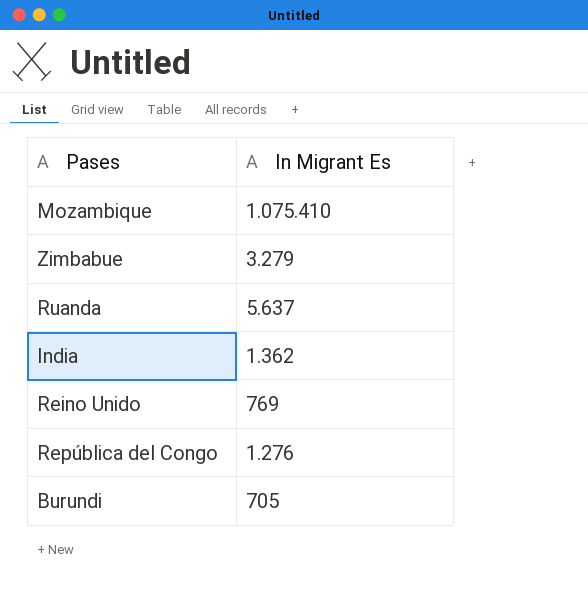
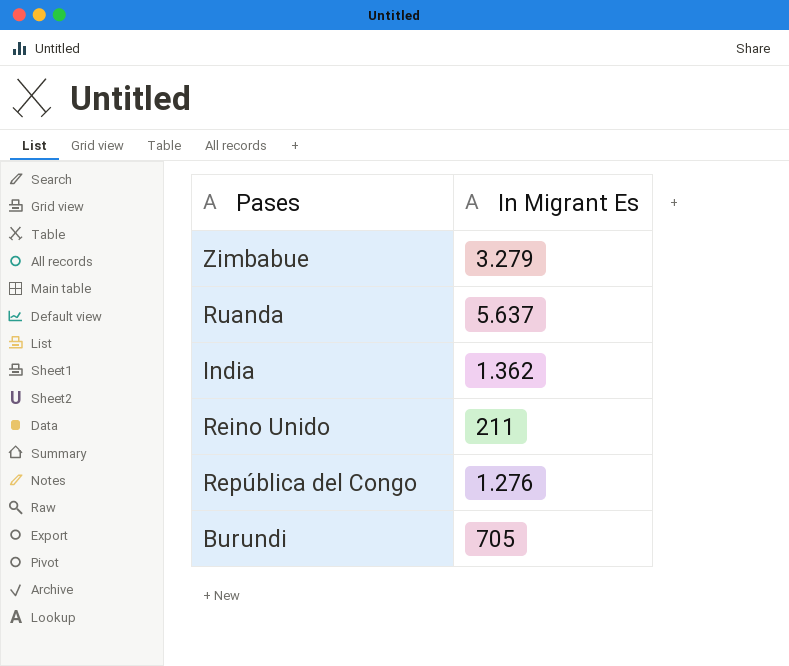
row Mozambique: 1.075.410 -> none
Reino Unido | In Migrant Es: 769 -> 211

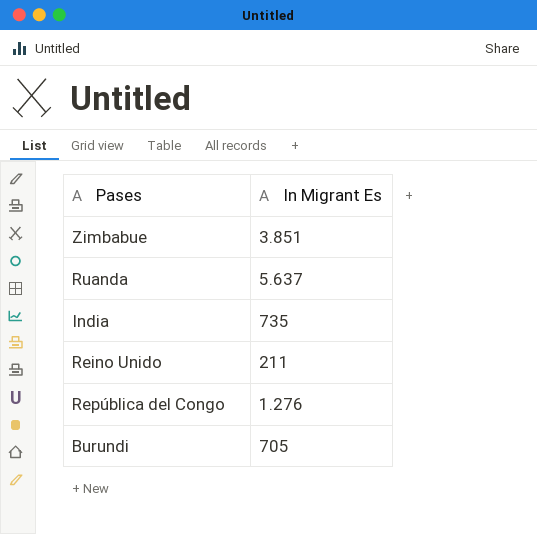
Zimbabue | In Migrant Es: 3.279 -> 3.851
India | In Migrant Es: 1.362 -> 735

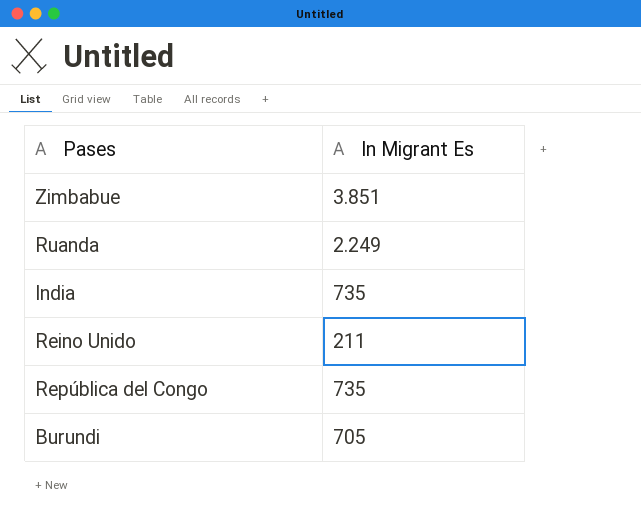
Ruanda | In Migrant Es: 5.637 -> 2.249
República del Congo | In Migrant Es: 1.276 -> 735

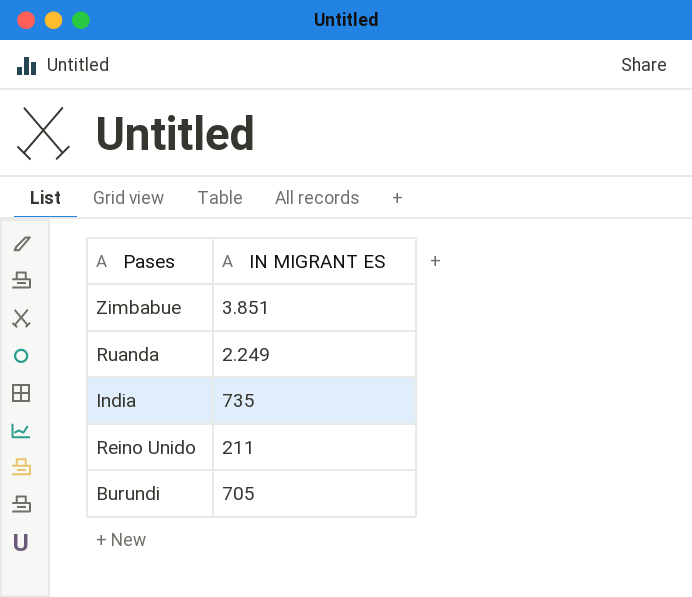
column name: In Migrant Es -> IN MIGRANT ES
row República del Congo: 735 -> none

